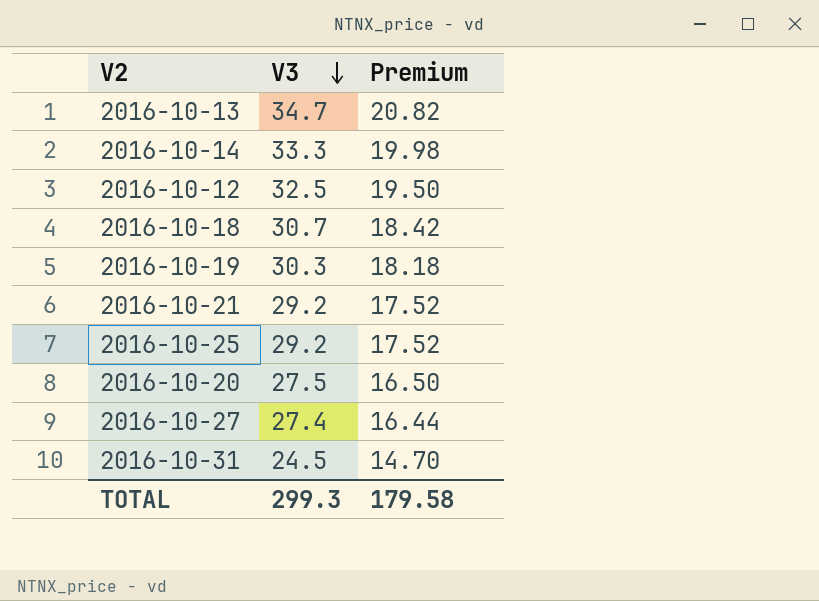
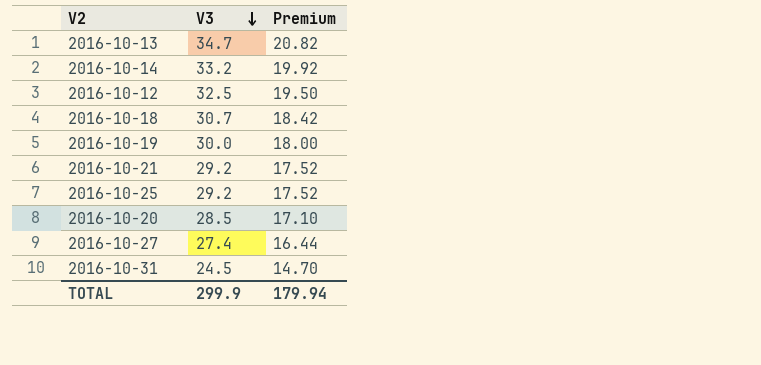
2016-10-14 | V3: 33.3 -> 33.2
2016-10-14 | Premium: 19.98 -> 19.92
2016-10-19 | V3: 30.3 -> 30.0
2016-10-19 | Premium: 18.18 -> 18.00
2016-10-20 | V3: 27.5 -> 28.5
2016-10-20 | Premium: 16.50 -> 17.10
TOTAL | V3: 299.3 -> 299.9
TOTAL | Premium: 179.58 -> 179.94

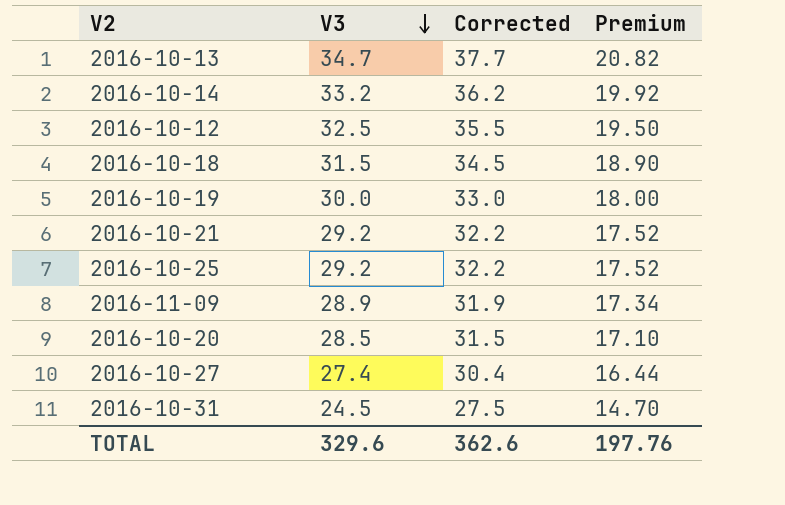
column Corrected | formula: none -> [V3] + 3
2016-10-18 | V3: 30.7 -> 31.5
2016-10-18 | Premium: 18.42 -> 18.90
row 2016-11-09: none -> 28.9 | 31.9 | 17.34
TOTAL | V3: 299.9 -> 329.6
TOTAL | Premium: 179.94 -> 197.76

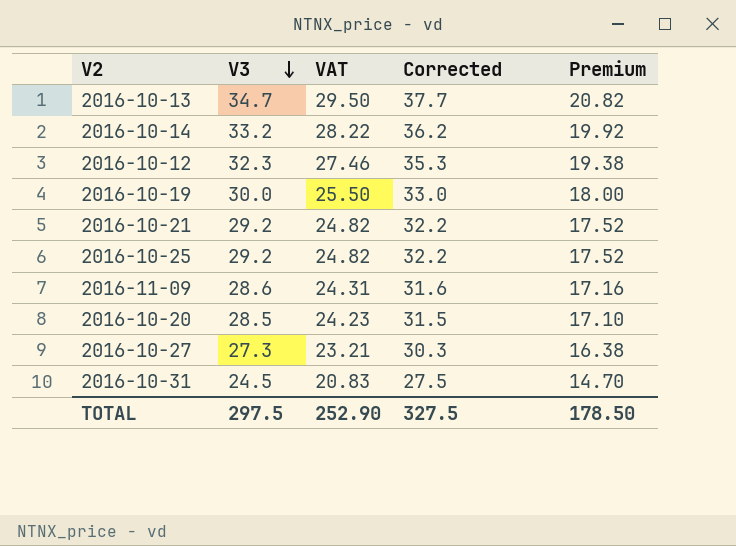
column VAT | formula: none -> [V3] * 0.85
row 2016-10-18: 31.5 | 34.5 | 18.90 -> none
2016-10-12 | V3: 32.5 -> 32.3
2016-10-12 | Corrected: 35.5 -> 35.3
2016-10-12 | Premium: 19.50 -> 19.38
2016-11-09 | V3: 28.9 -> 28.6
2016-11-09 | Corrected: 31.9 -> 31.6
2016-11-09 | Premium: 17.34 -> 17.16
2016-10-27 | V3: 27.4 -> 27.3
2016-10-27 | Corrected: 30.4 -> 30.3
2016-10-27 | Premium: 16.44 -> 16.38
TOTAL | V3: 329.6 -> 297.5
TOTAL | Corrected: 362.6 -> 327.5
TOTAL | Premium: 197.76 -> 178.50

